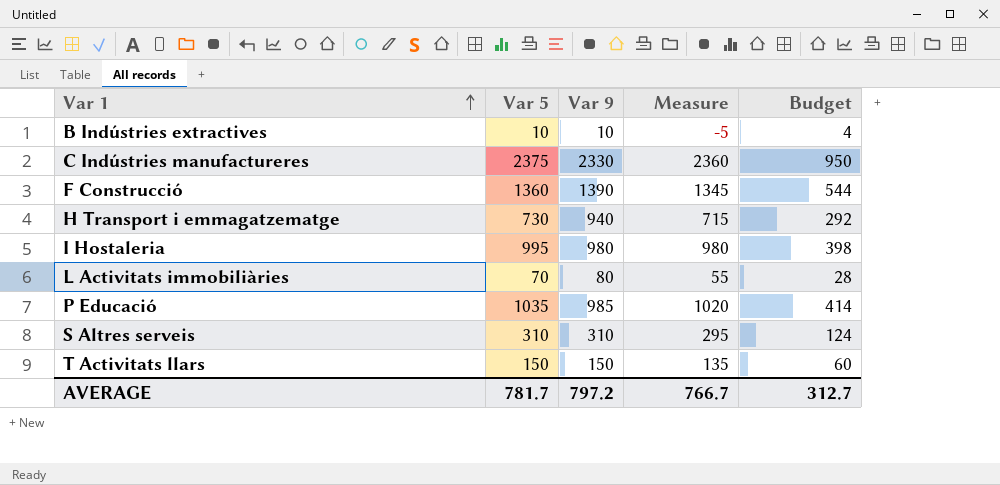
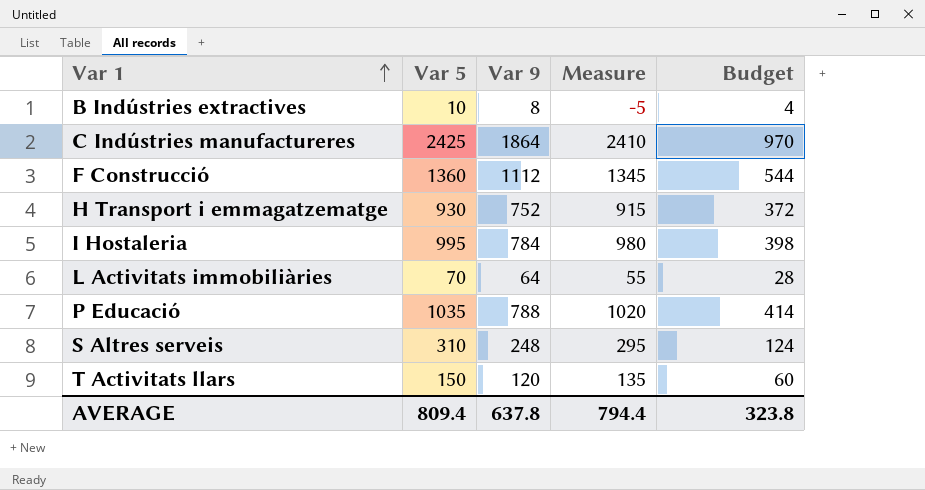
B Indústries extractives | Var 9: 10 -> 8
C Indústries manufactureres | Var 5: 2375 -> 2425
C Indústries manufactureres | Var 9: 2330 -> 1864
C Indústries manufactureres | Measure: 2360 -> 2410
C Indústries manufactureres | Budget: 950 -> 970
F Construcció | Var 9: 1390 -> 1112
H Transport i emmagatzematge | Var 5: 730 -> 930
H Transport i emmagatzematge | Var 9: 940 -> 752
H Transport i emmagatzematge | Measure: 715 -> 915
H Transport i emmagatzematge | Budget: 292 -> 372
I Hostaleria | Var 9: 980 -> 784
L Activitats immobiliàries | Var 9: 80 -> 64
P Educació | Var 9: 985 -> 788
S Altres serveis | Var 9: 310 -> 248
T Activitats llars | Var 9: 150 -> 120
AVERAGE | Var 5: 781.7 -> 809.4
AVERAGE | Var 9: 797.2 -> 637.8
AVERAGE | Measure: 766.7 -> 794.4
AVERAGE | Budget: 312.7 -> 323.8

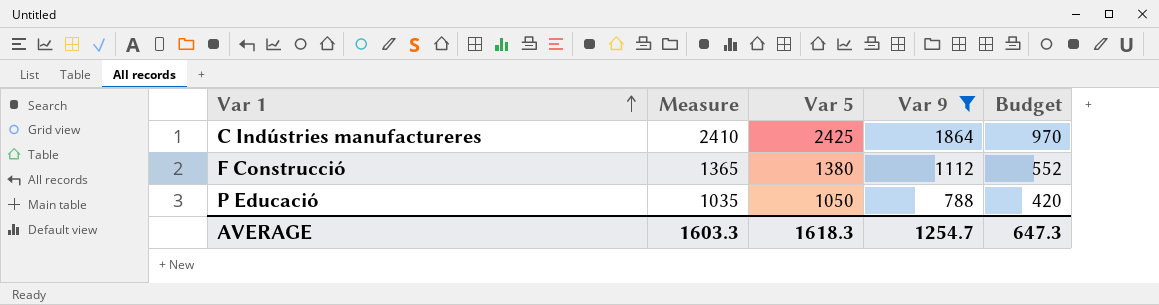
filter: none -> Var 9 >= 788
column Measure | position: 4 -> 2
F Construcció | Measure: 1345 -> 1365
F Construcció | Var 5: 1360 -> 1380
F Construcció | Budget: 544 -> 552
P Educació | Measure: 1020 -> 1035
P Educació | Var 5: 1035 -> 1050
P Educació | Budget: 414 -> 420
AVERAGE | Measure: 794.4 -> 1603.3
AVERAGE | Var 5: 809.4 -> 1618.3
AVERAGE | Var 9: 637.8 -> 1254.7
AVERAGE | Budget: 323.8 -> 647.3

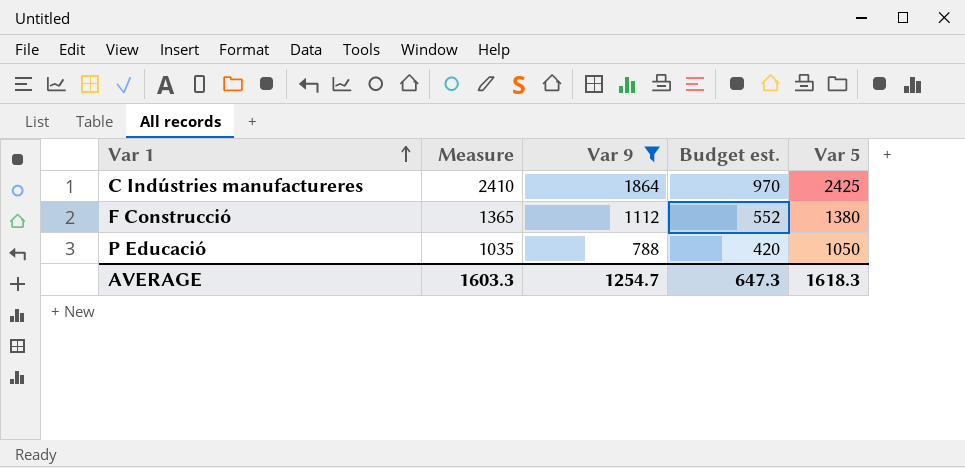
column name: Budget -> Budget est.
column Var 5 | position: 3 -> 5

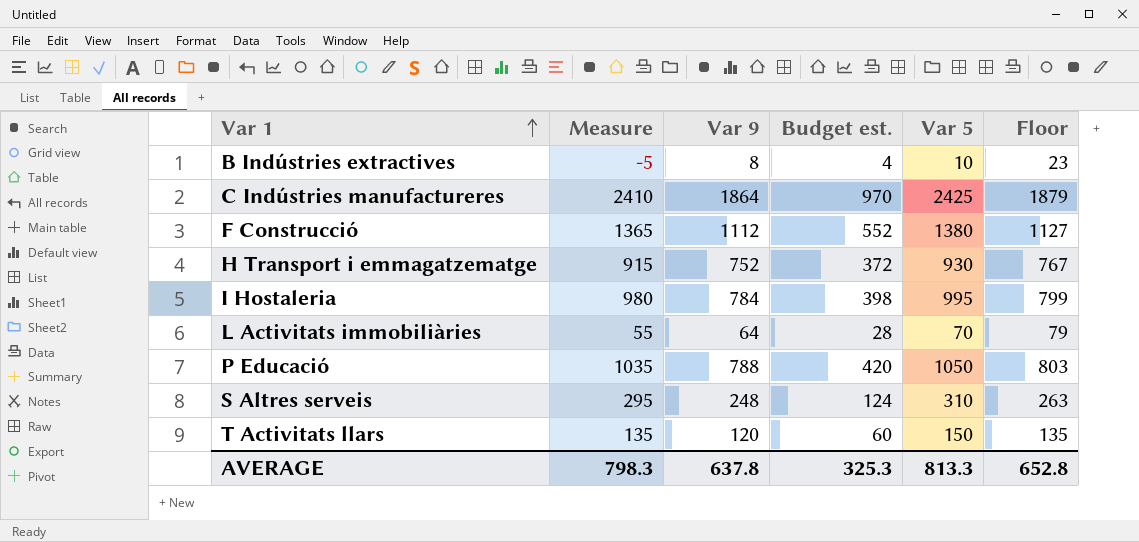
filter: Var 9 >= 788 -> none
column Floor | formula: none -> [Var 9] + 15
AVERAGE | Measure: 1603.3 -> 798.3
AVERAGE | Var 9: 1254.7 -> 637.8
AVERAGE | Budget est.: 647.3 -> 325.3
AVERAGE | Var 5: 1618.3 -> 813.3

